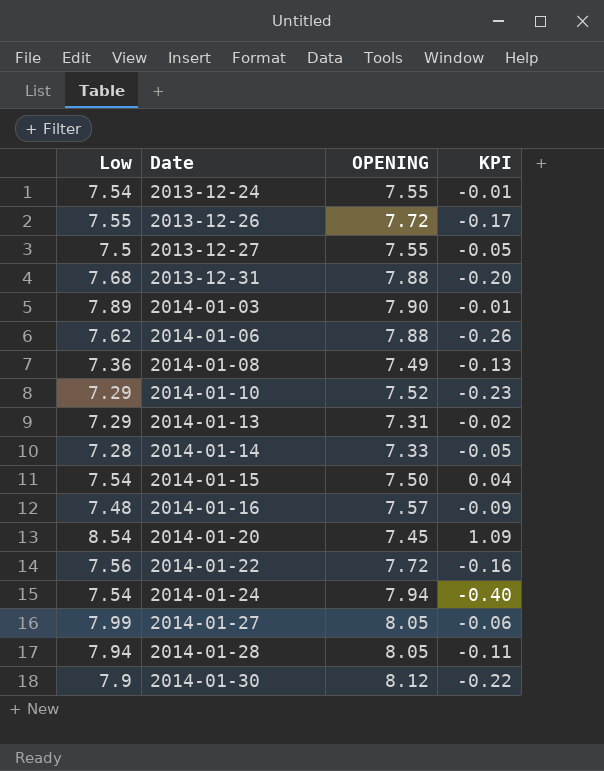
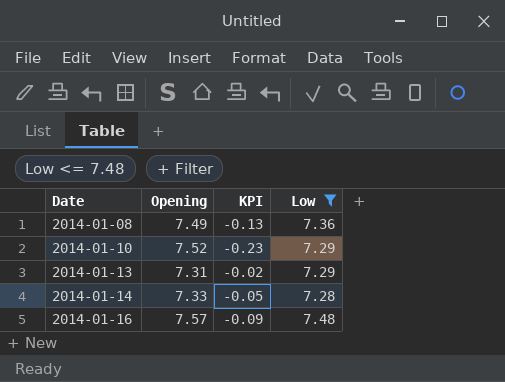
filter: none -> Low <= 7.48
column name: OPENING -> Opening
column Low | position: 1 -> 4

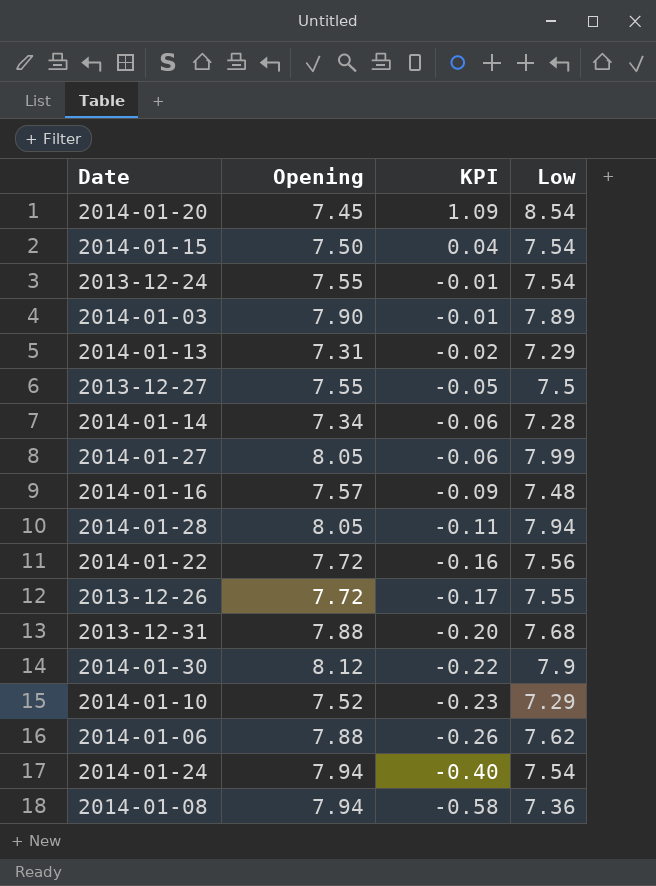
filter: Low <= 7.48 -> none
row order: Date ascending -> KPI descending
2014-01-14 | Opening: 7.33 -> 7.34
2014-01-14 | KPI: -0.05 -> -0.06
2014-01-08 | Opening: 7.49 -> 7.94
2014-01-08 | KPI: -0.13 -> -0.58

